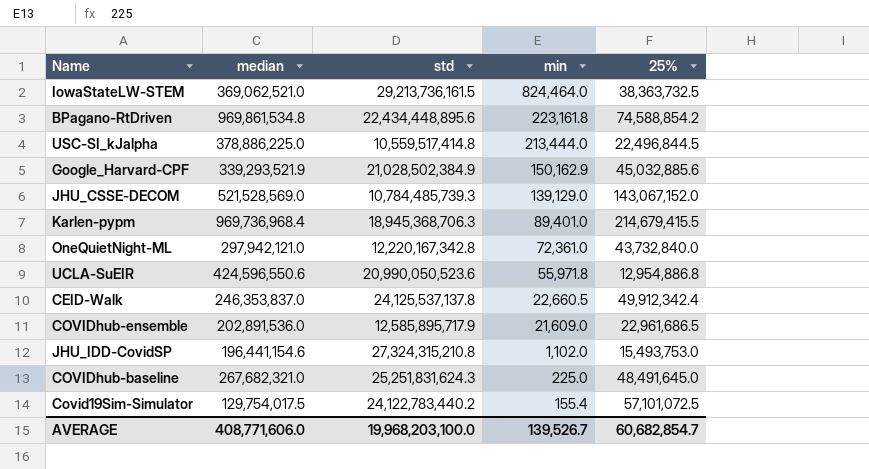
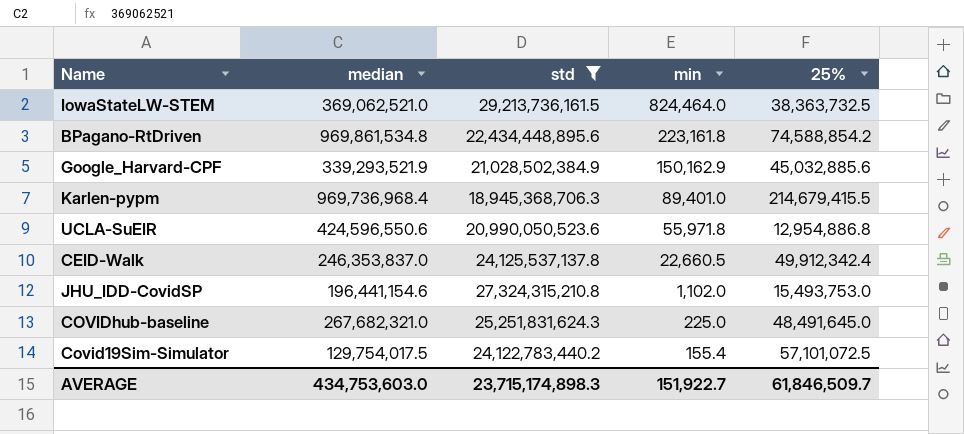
filter: none -> std >= 18,945,368,706.3
AVERAGE | median: 408,771,606.0 -> 434,753,603.0
AVERAGE | std: 19,968,203,100.0 -> 23,715,174,898.3
AVERAGE | min: 139,526.7 -> 151,922.7
AVERAGE | 25%: 60,682,854.7 -> 61,846,509.7

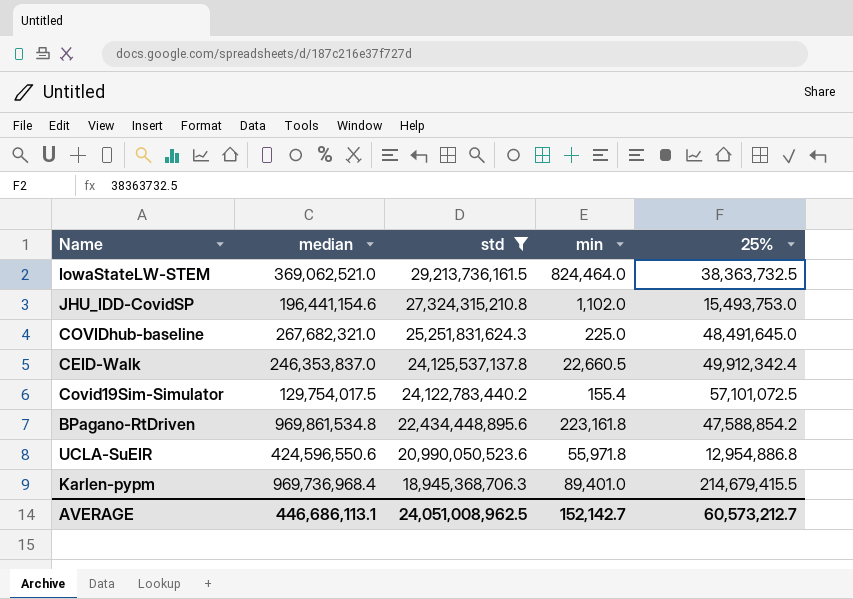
row order: min descending -> std descending
row Google_Harvard-CPF: 339,293,521.9 | 21,028,502,384.9 | 150,162.9 | 45,032,885.6 -> none
BPagano-RtDriven | 25%: 74,588,854.2 -> 47,588,854.2
AVERAGE | median: 434,753,603.0 -> 446,686,113.1
AVERAGE | std: 23,715,174,898.3 -> 24,051,008,962.5
AVERAGE | min: 151,922.7 -> 152,142.7
AVERAGE | 25%: 61,846,509.7 -> 60,573,212.7

